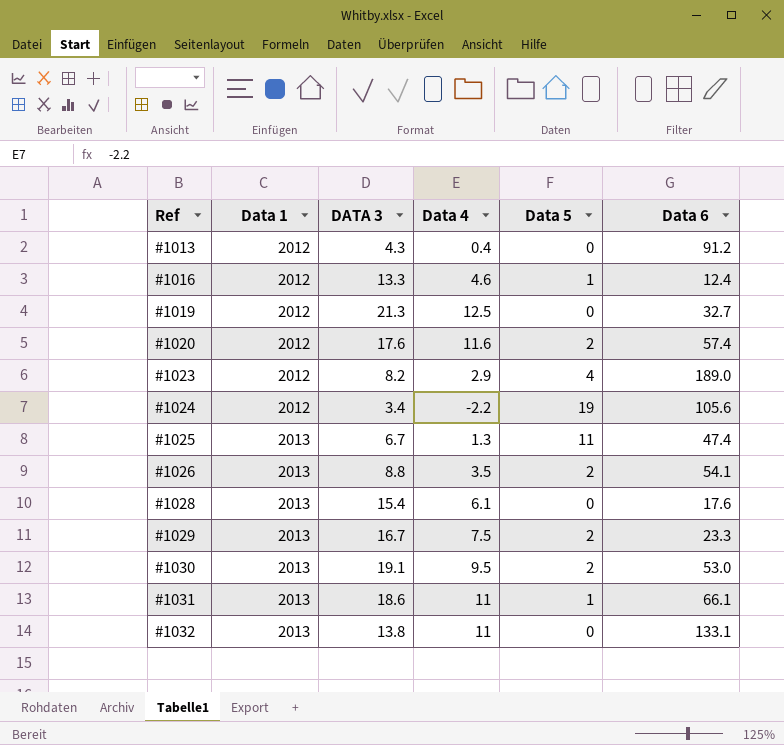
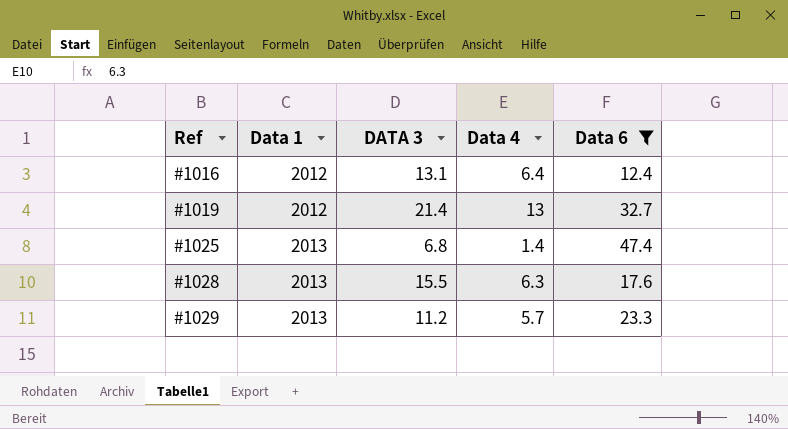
filter: none -> Data 6 <= 47.4
column Data 5 | position: 5 -> none
#1016 | DATA 3: 13.3 -> 13.1
#1016 | Data 4: 4.6 -> 6.4
#1019 | DATA 3: 21.3 -> 21.4
#1019 | Data 4: 12.5 -> 13
#1025 | DATA 3: 6.7 -> 6.8
#1025 | Data 4: 1.3 -> 1.4
#1028 | DATA 3: 15.4 -> 15.5
#1028 | Data 4: 6.1 -> 6.3
#1029 | DATA 3: 16.7 -> 11.2
#1029 | Data 4: 7.5 -> 5.7

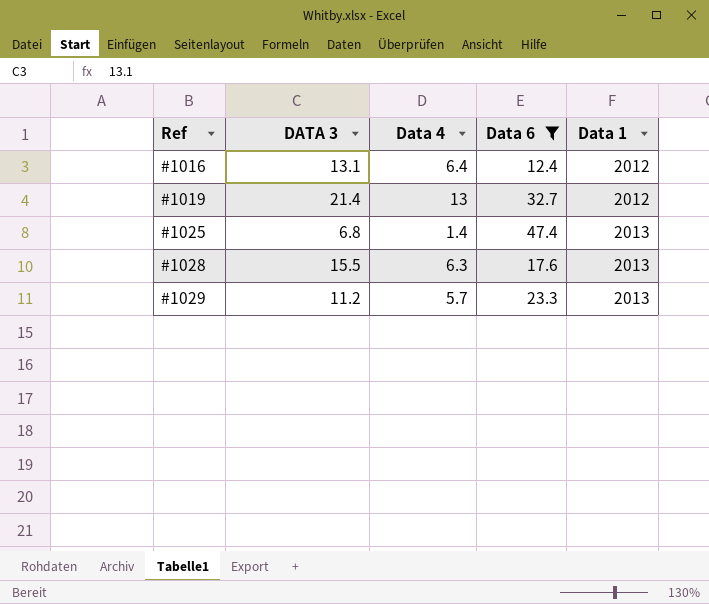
column Data 1 | position: 2 -> 5

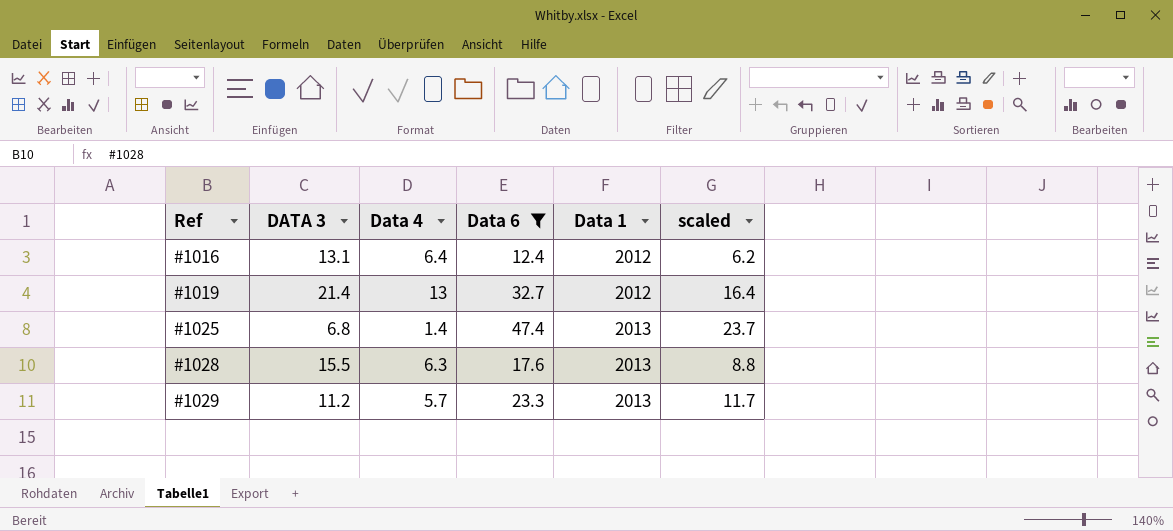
column scaled | formula: none -> [Data 6] * 0.5

